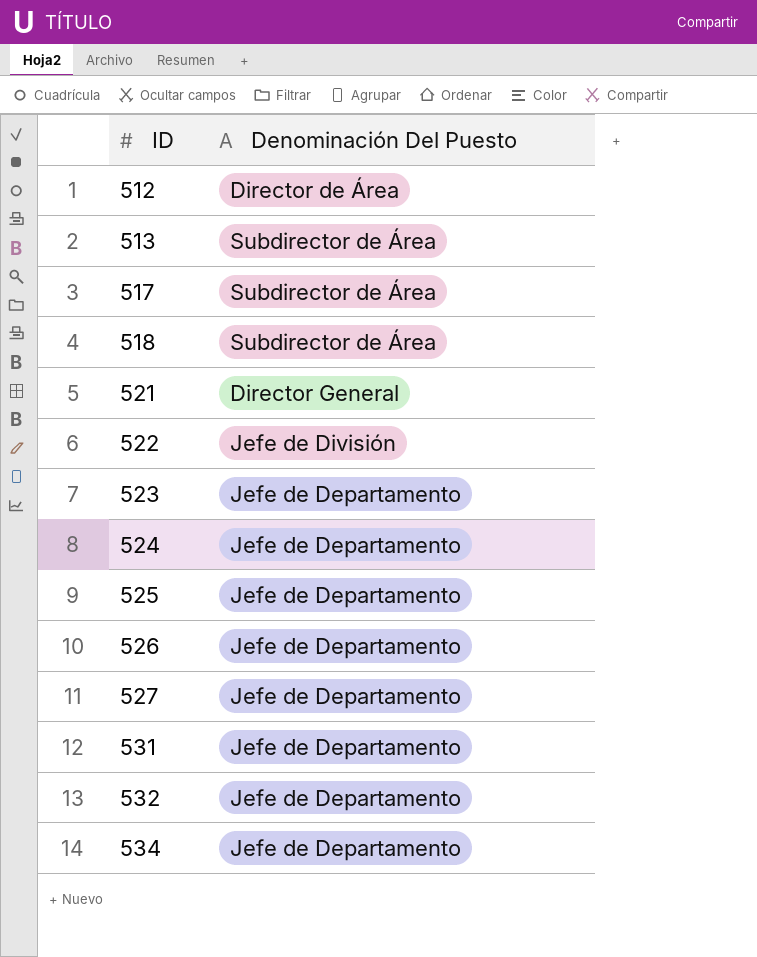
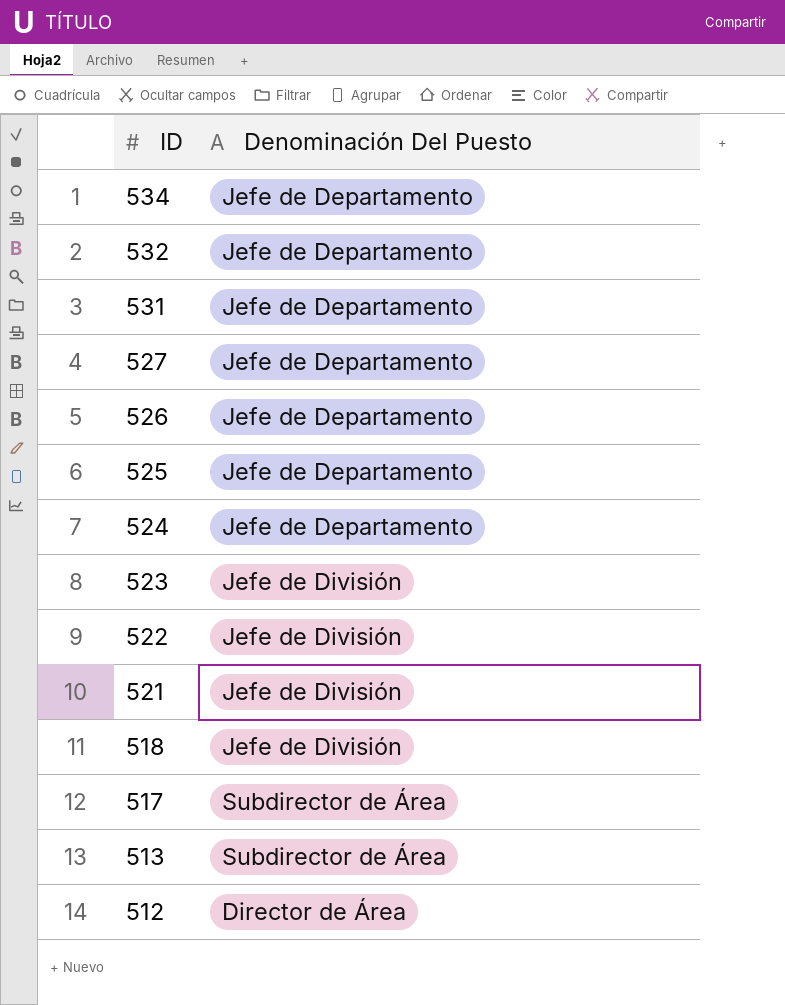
row order: ID ascending -> ID descending
523 | Denominación Del Puesto: Jefe de Departamento -> Jefe de División
521 | Denominación Del Puesto: Director General -> Jefe de División
518 | Denominación Del Puesto: Subdirector de Área -> Jefe de División

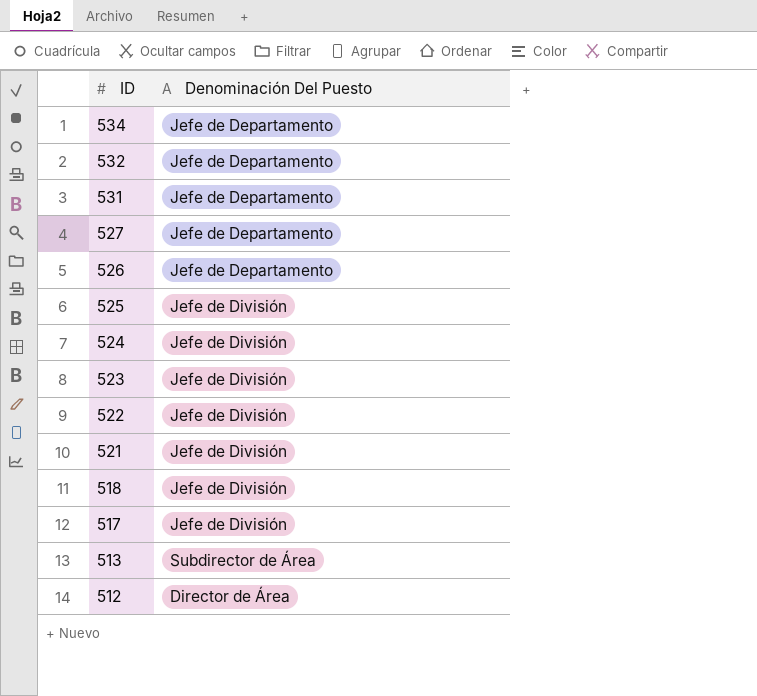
525 | Denominación Del Puesto: Jefe de Departamento -> Jefe de División
524 | Denominación Del Puesto: Jefe de Departamento -> Jefe de División
517 | Denominación Del Puesto: Subdirector de Área -> Jefe de División

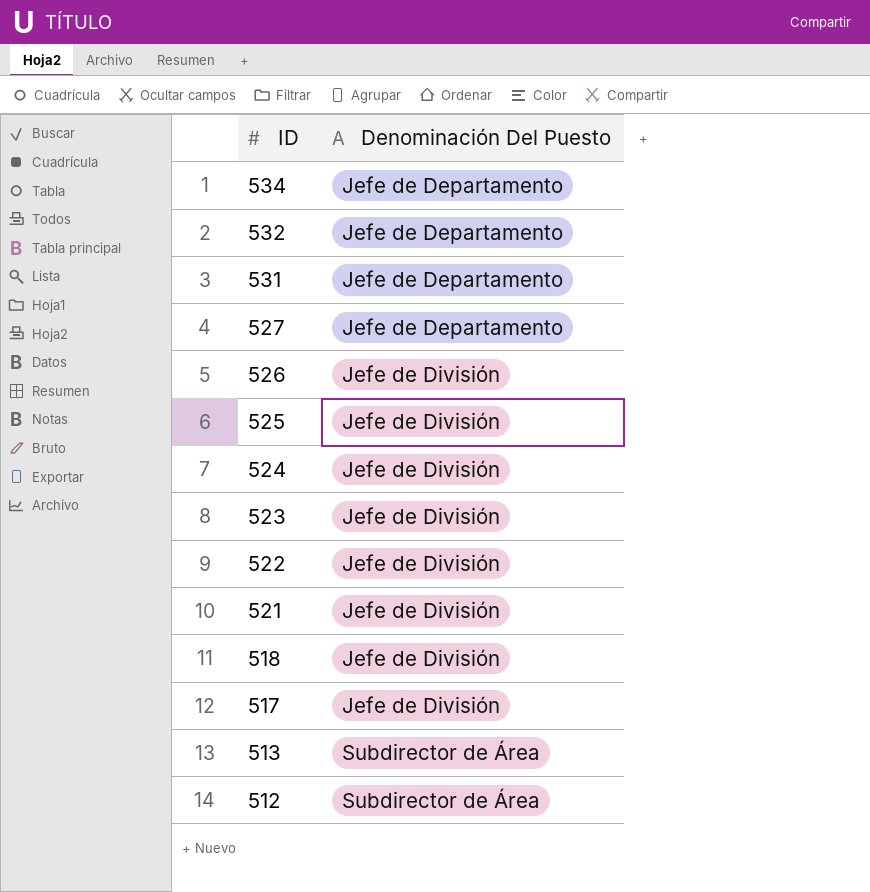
526 | Denominación Del Puesto: Jefe de Departamento -> Jefe de División
512 | Denominación Del Puesto: Director de Área -> Subdirector de Área

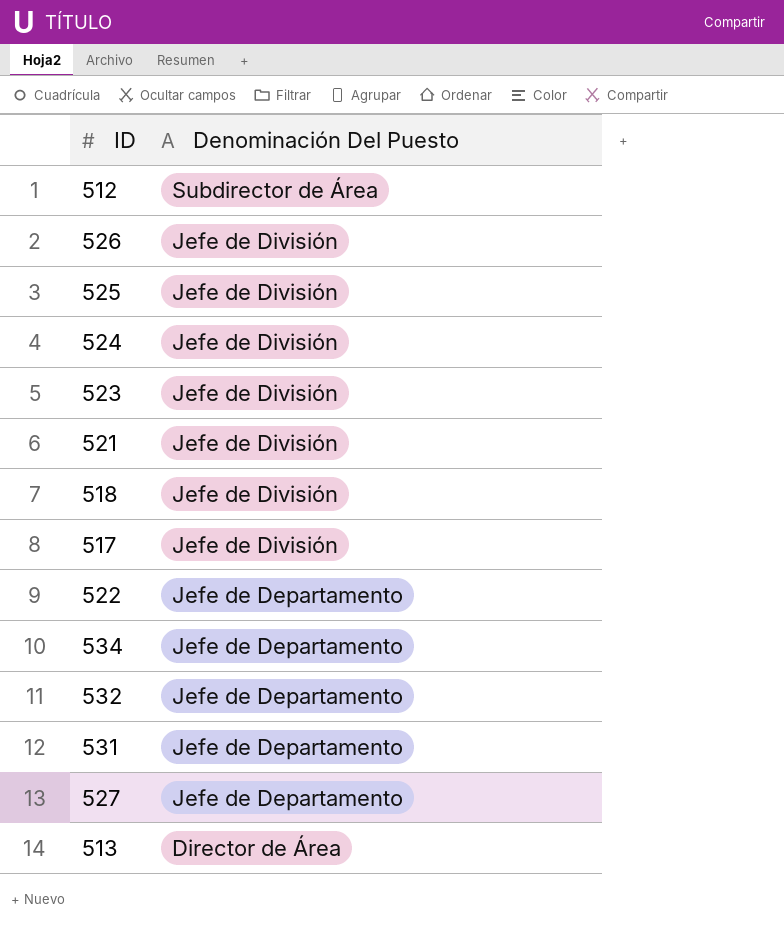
row order: ID descending -> Denominación Del Puesto descending
522 | Denominación Del Puesto: Jefe de División -> Jefe de Departamento
513 | Denominación Del Puesto: Subdirector de Área -> Director de Área

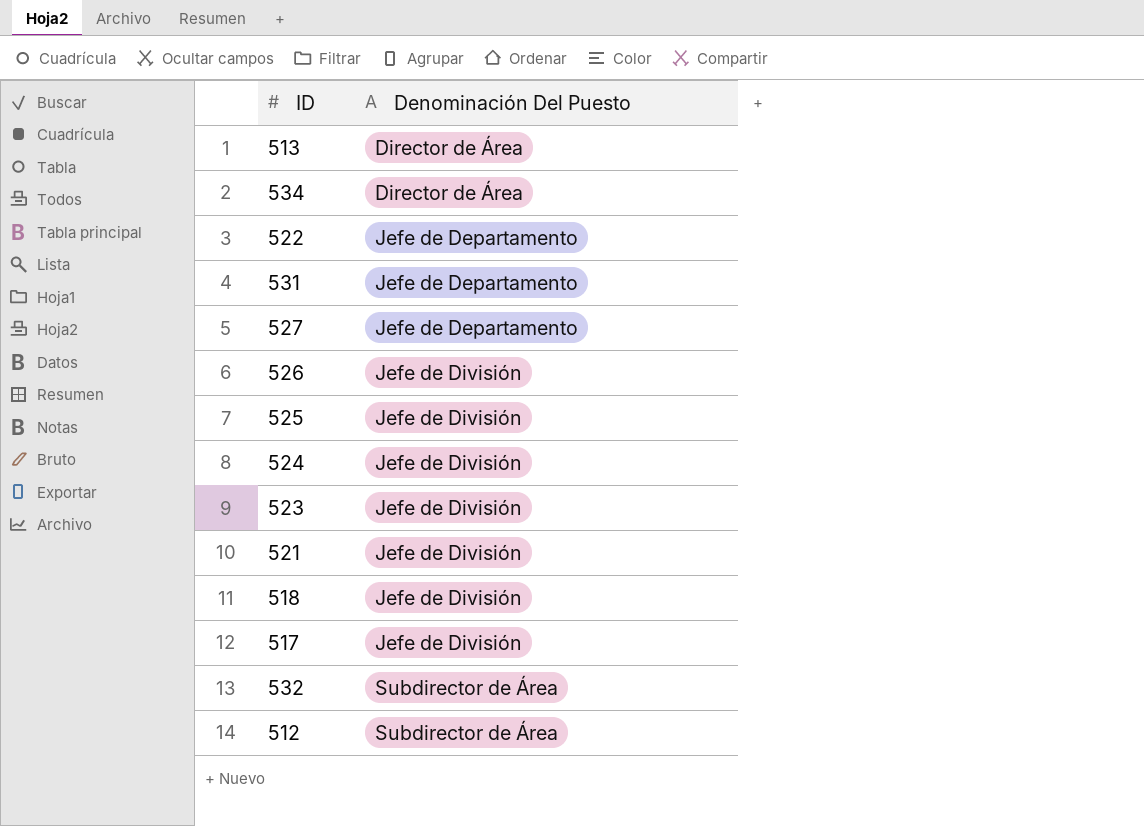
row order: Denominación Del Puesto descending -> Denominación Del Puesto ascending
534 | Denominación Del Puesto: Jefe de Departamento -> Director de Área
532 | Denominación Del Puesto: Jefe de Departamento -> Subdirector de Área

